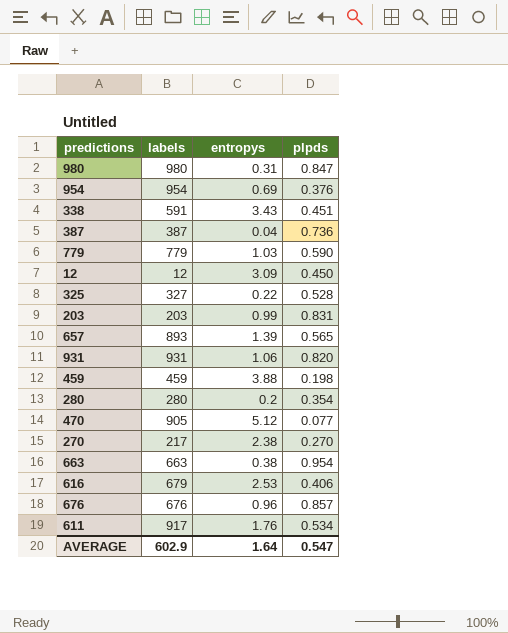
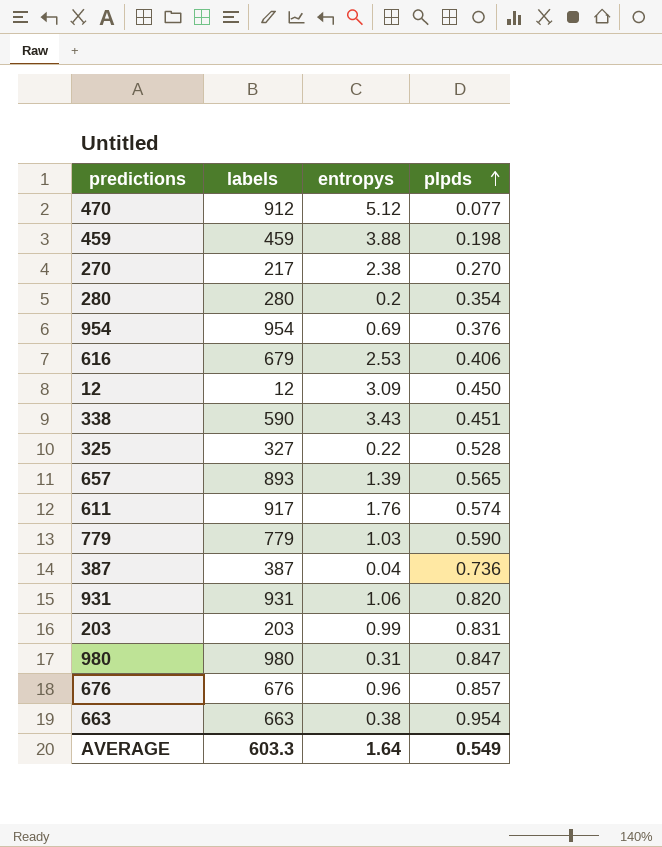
row order: none -> plpds ascending
470 | labels: 905 -> 912
338 | labels: 591 -> 590
611 | plpds: 0.534 -> 0.574
AVERAGE | labels: 602.9 -> 603.3
AVERAGE | plpds: 0.547 -> 0.549

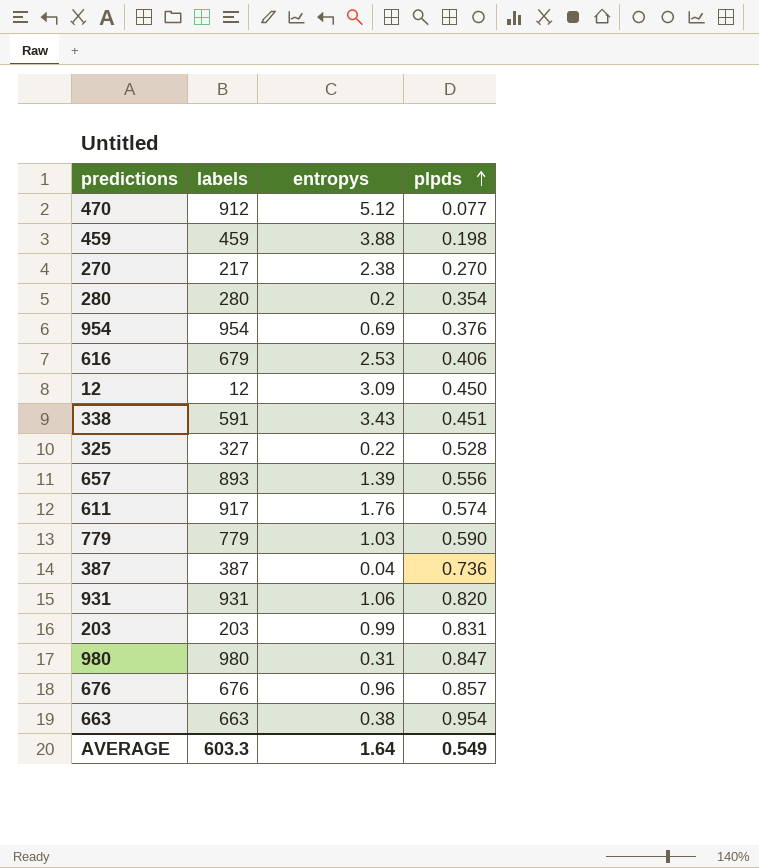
338 | labels: 590 -> 591
657 | plpds: 0.565 -> 0.556

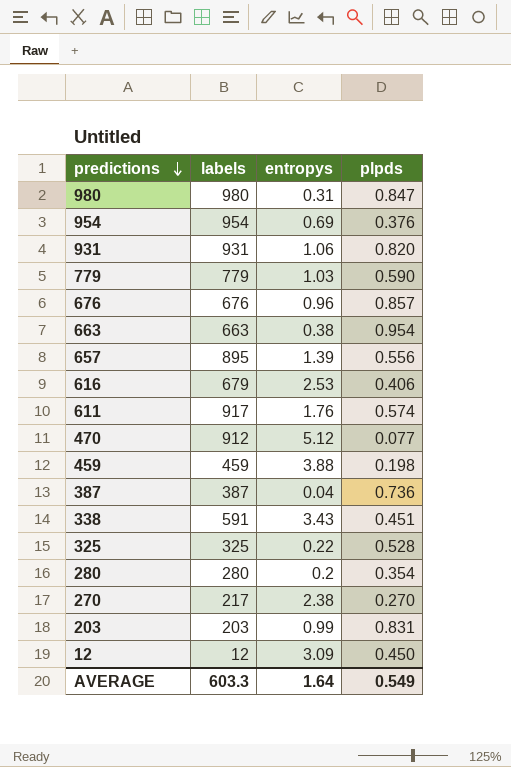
row order: plpds ascending -> predictions descending
657 | labels: 893 -> 895
325 | labels: 327 -> 325

